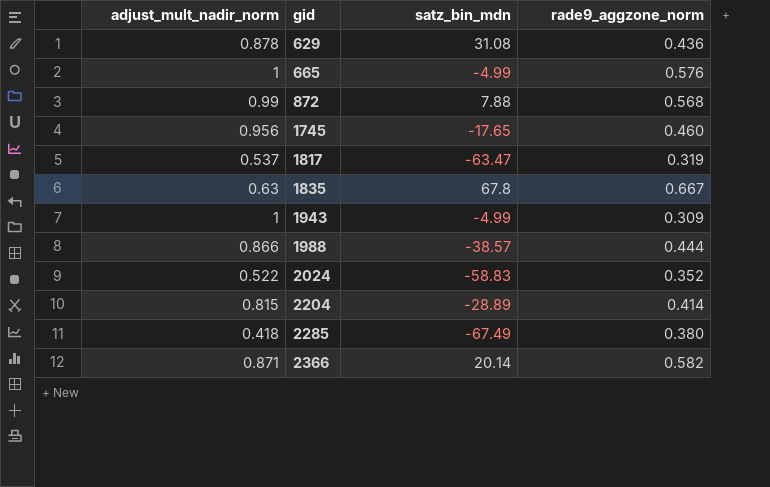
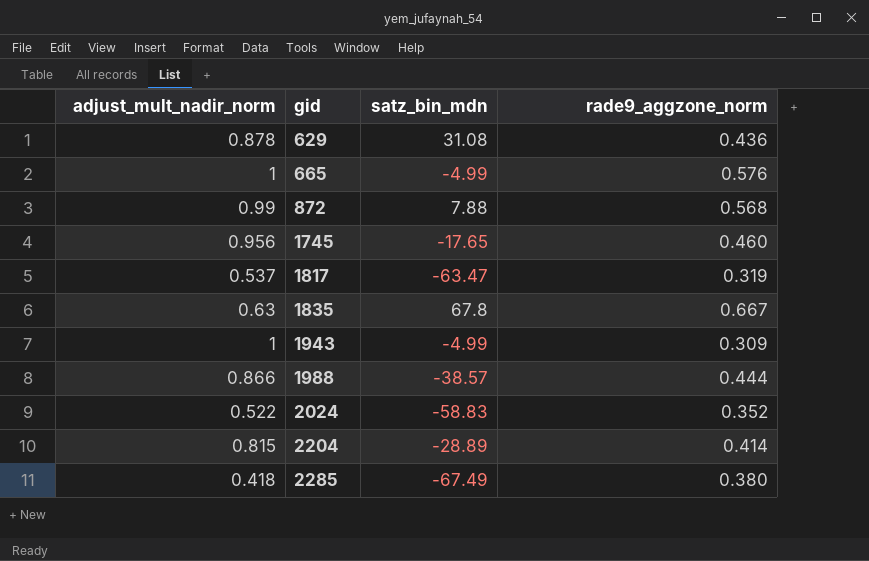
row 2366: 0.871 | 20.14 | 0.582 -> none

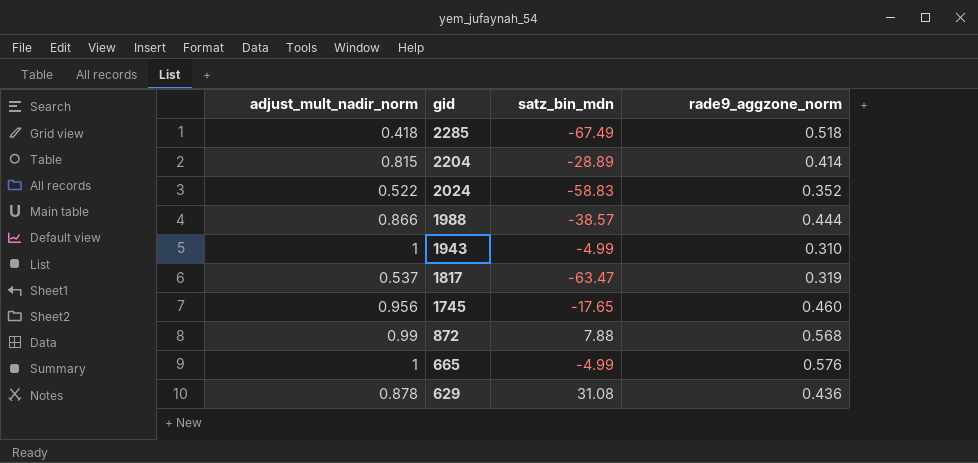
row order: gid ascending -> gid descending
row 1835: 0.63 | 67.8 | 0.667 -> none
2285 | rade9_aggzone_norm: 0.380 -> 0.518
1943 | rade9_aggzone_norm: 0.309 -> 0.310

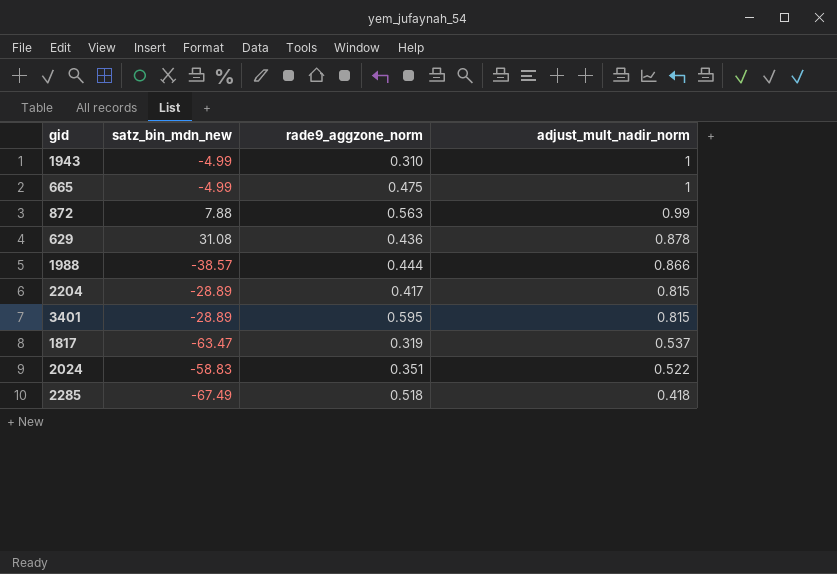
row order: gid descending -> adjust_mult_nadir_norm descending
column name: satz_bin_mdn -> satz_bin_mdn_new
column adjust_mult_nadir_norm | position: 1 -> 4
row 1745: 0.956 | -17.65 | 0.460 -> none
665 | rade9_aggzone_norm: 0.576 -> 0.475
872 | rade9_aggzone_norm: 0.568 -> 0.563
2204 | rade9_aggzone_norm: 0.414 -> 0.417
row 3401: none -> -28.89 | 0.595 | 0.815
2024 | rade9_aggzone_norm: 0.352 -> 0.351

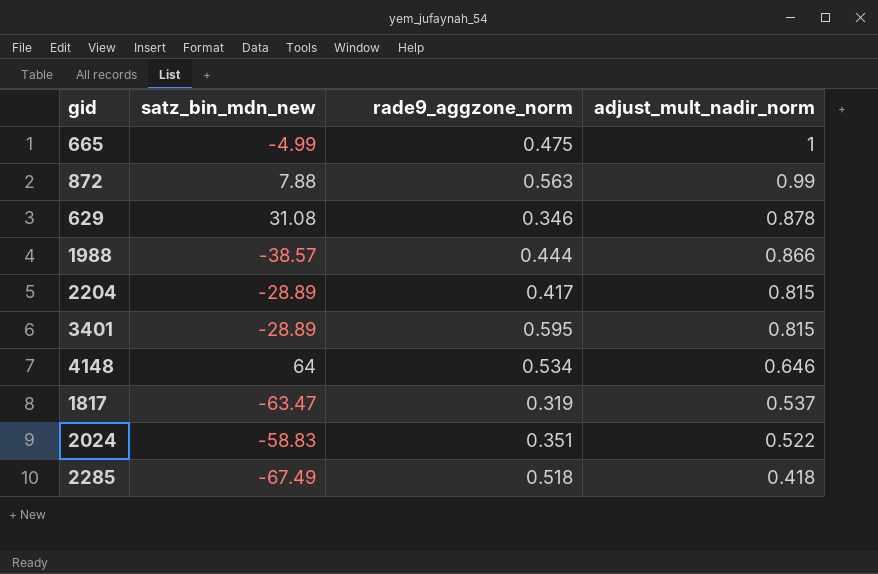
row 1943: -4.99 | 0.310 | 1 -> none
629 | rade9_aggzone_norm: 0.436 -> 0.346
row 4148: none -> 64 | 0.534 | 0.646

